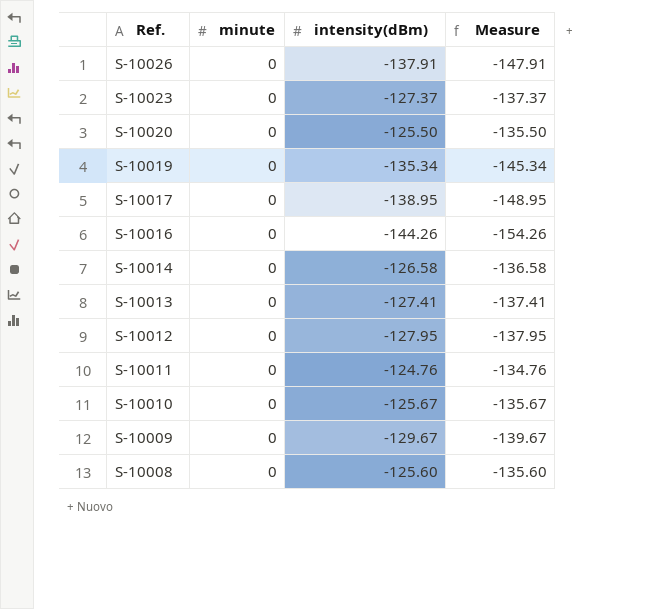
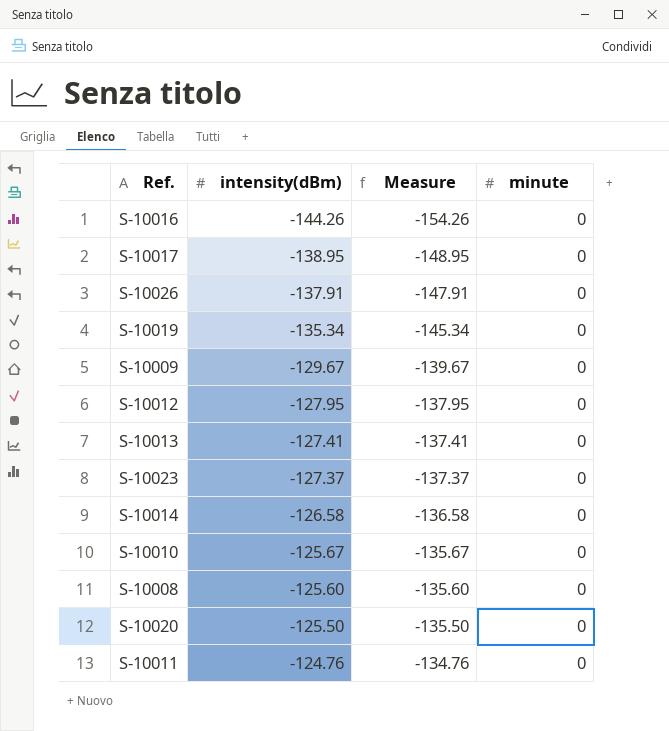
row order: Ref. descending -> intensity(dBm) ascending
column minute | position: 2 -> 4

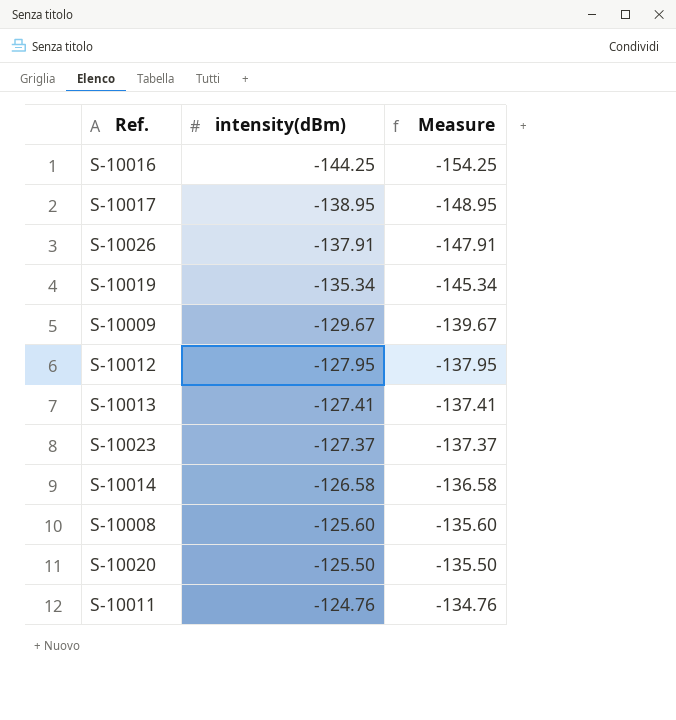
column minute | position: 4 -> none
row S-10010: -125.67 | -135.67 | 0 -> none
S-10016 | intensity(dBm): -144.26 -> -144.25
S-10016 | Measure: -154.26 -> -154.25

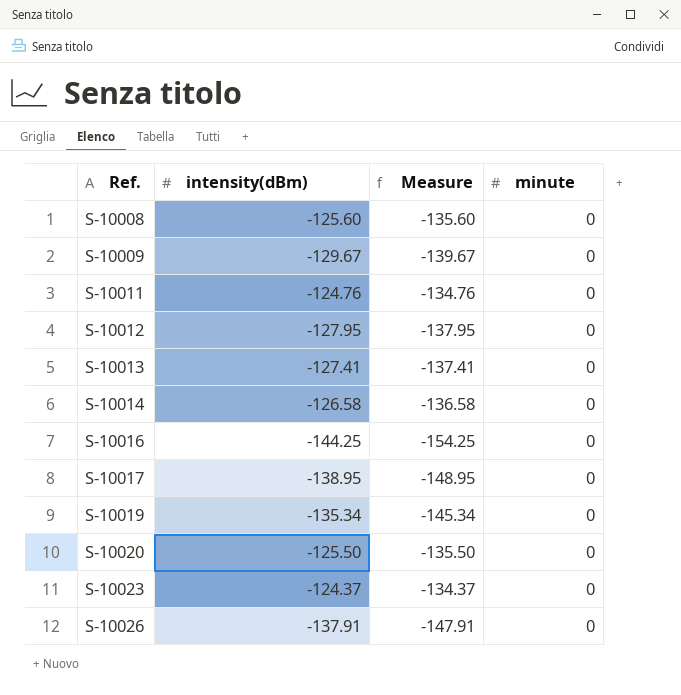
row order: intensity(dBm) ascending -> Ref. ascending
column minute | position: none -> 4
S-10023 | intensity(dBm): -127.37 -> -124.37
S-10023 | Measure: -137.37 -> -134.37

